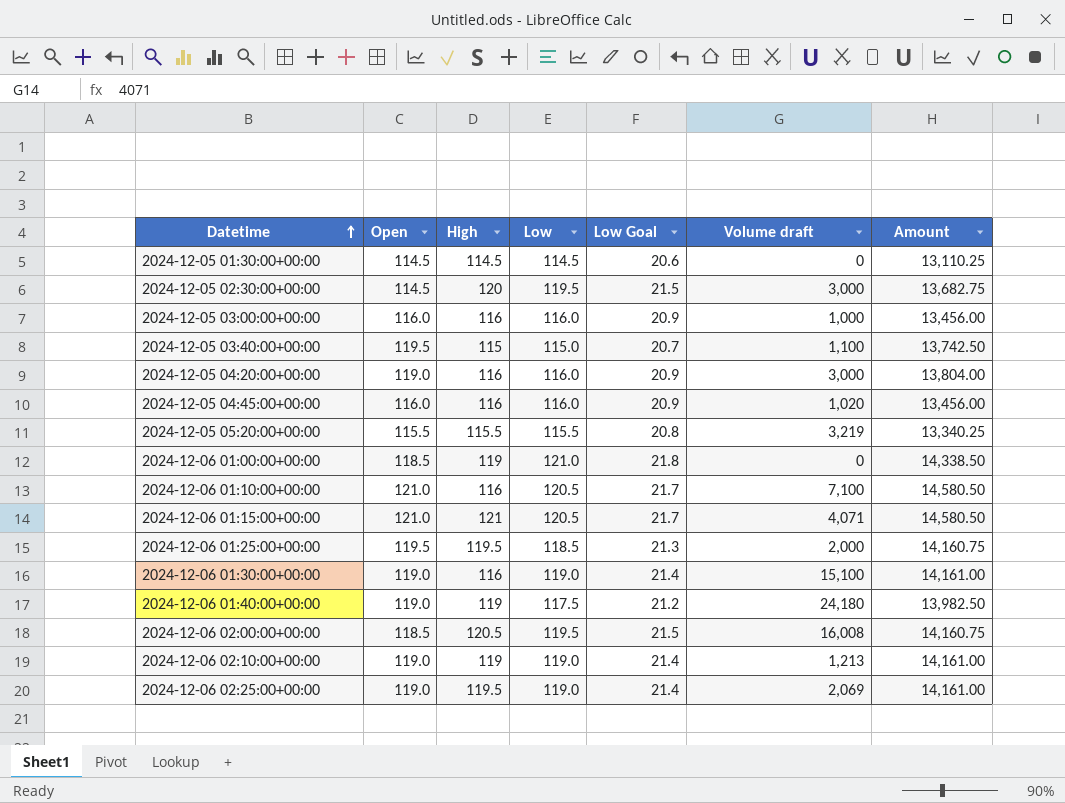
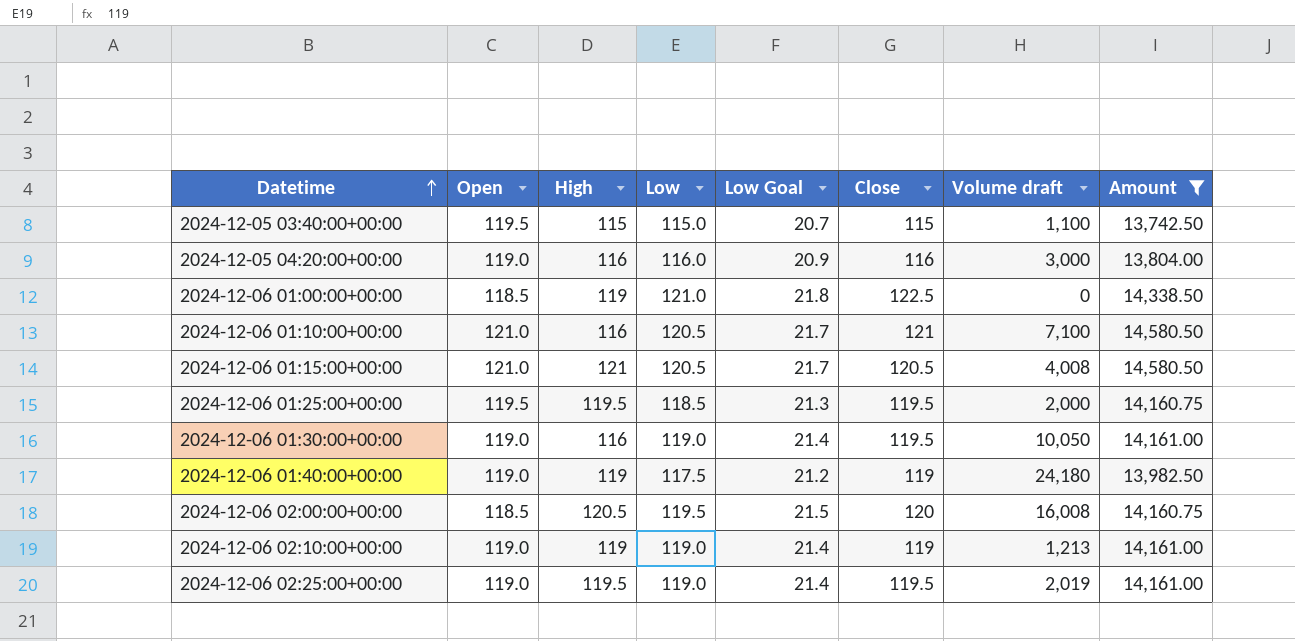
filter: none -> Amount >= 13,742.50
column Close | position: none -> 6
2024-12-06 01:15:00+00:00 | Volume draft: 4,071 -> 4,008
2024-12-06 01:30:00+00:00 | Volume draft: 15,100 -> 10,050
2024-12-06 02:25:00+00:00 | Volume draft: 2,069 -> 2,019

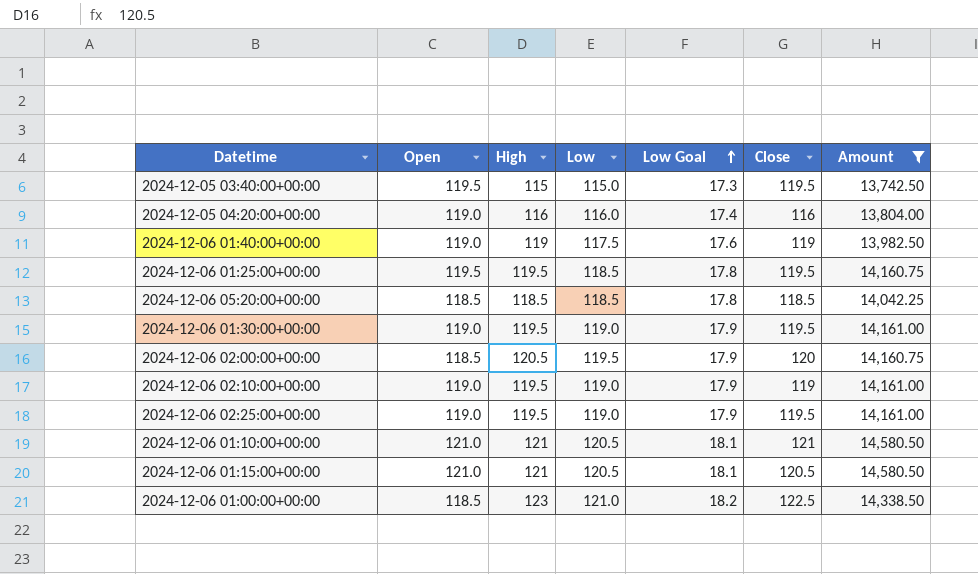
row order: Datetime ascending -> Low Goal ascending
column Volume draft | position: 7 -> none
column Low Goal | formula: [Low] * 0.18 -> [Low] * 0.15
2024-12-05 03:40:00+00:00 | Close: 115 -> 119.5
row 2024-12-06 05:20:00+00:00: none -> 118.5 | 118.5 | 118.5 | 17.8 | 118.5 | 14,042.25
2024-12-06 01:30:00+00:00 | High: 116 -> 119.5
2024-12-06 02:10:00+00:00 | High: 119 -> 119.5
2024-12-06 01:10:00+00:00 | High: 116 -> 121
2024-12-06 01:00:00+00:00 | High: 119 -> 123

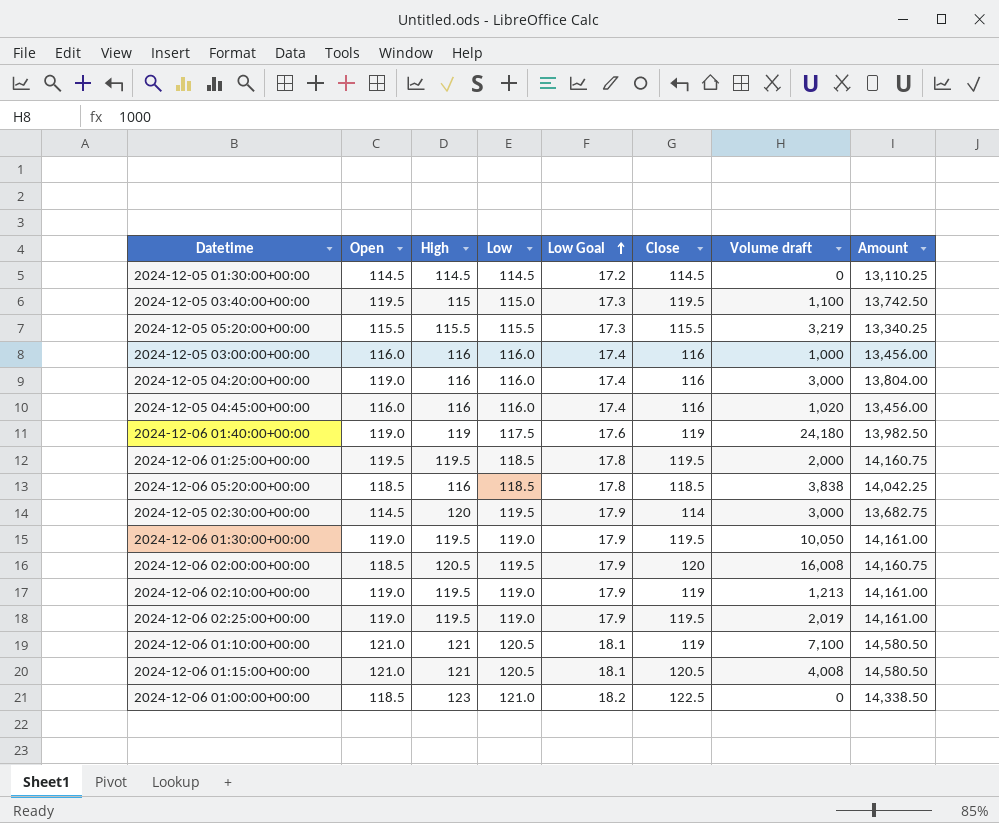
filter: Amount >= 13,742.50 -> none
column Volume draft | position: none -> 7
2024-12-06 05:20:00+00:00 | High: 118.5 -> 116
2024-12-06 01:10:00+00:00 | Close: 121 -> 119

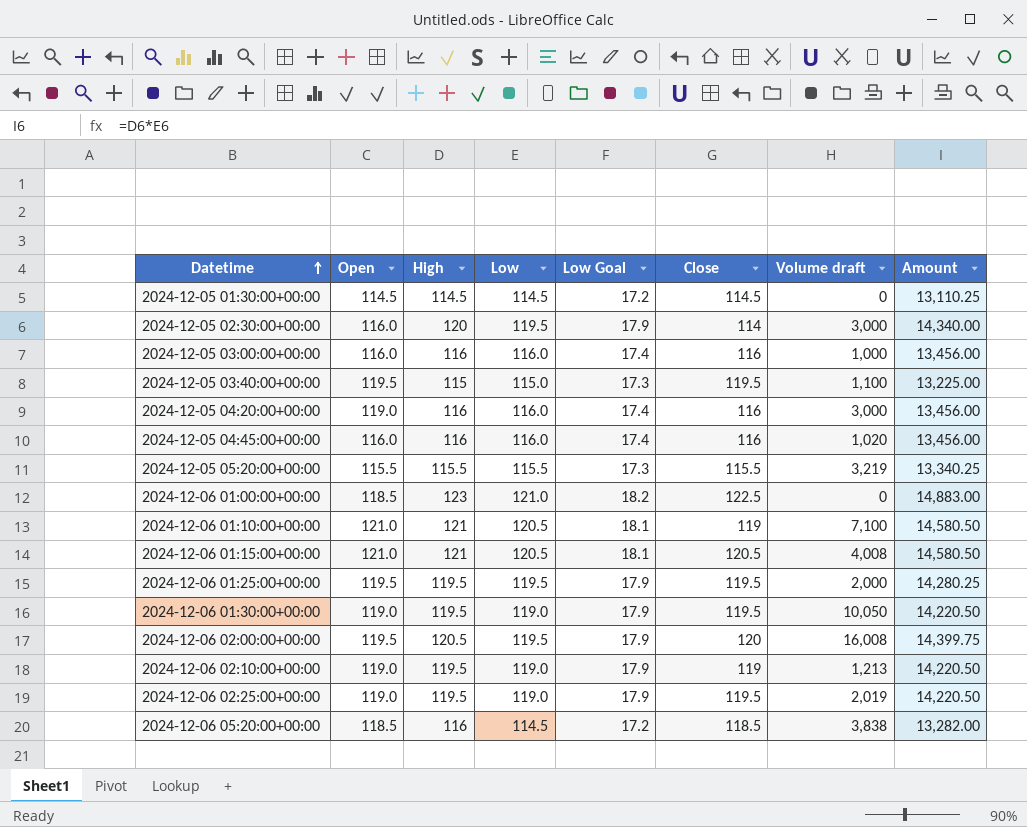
row order: Low Goal ascending -> Datetime ascending
column Amount | formula: [Open] * [Low] -> [High] * [Low]
row 2024-12-06 01:40:00+00:00: 119.0 | 119 | 117.5 | 17.6 | 119 | 24,180 | 13,982.50 -> none
2024-12-05 02:30:00+00:00 | Open: 114.5 -> 116.0
2024-12-06 01:25:00+00:00 | Low: 118.5 -> 119.5
2024-12-06 01:25:00+00:00 | Low Goal: 17.8 -> 17.9
2024-12-06 02:00:00+00:00 | Open: 118.5 -> 119.5
2024-12-06 05:20:00+00:00 | Low: 118.5 -> 114.5
2024-12-06 05:20:00+00:00 | Low Goal: 17.8 -> 17.2

